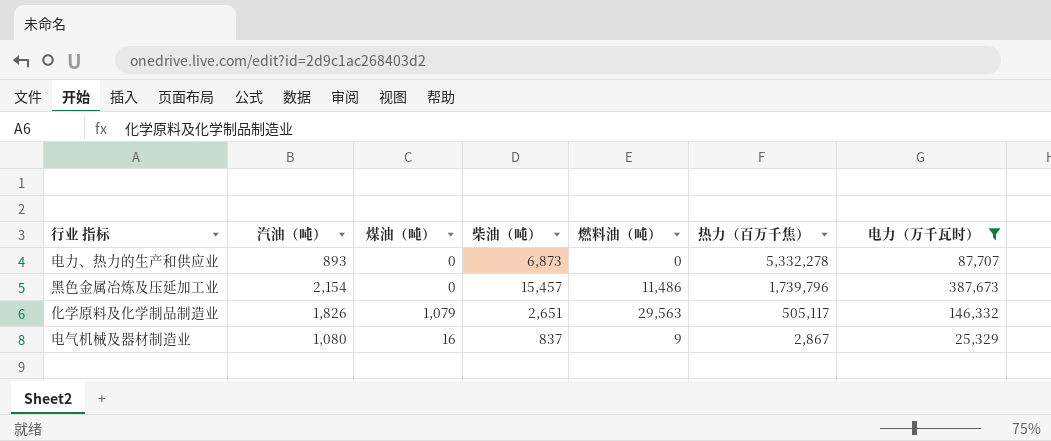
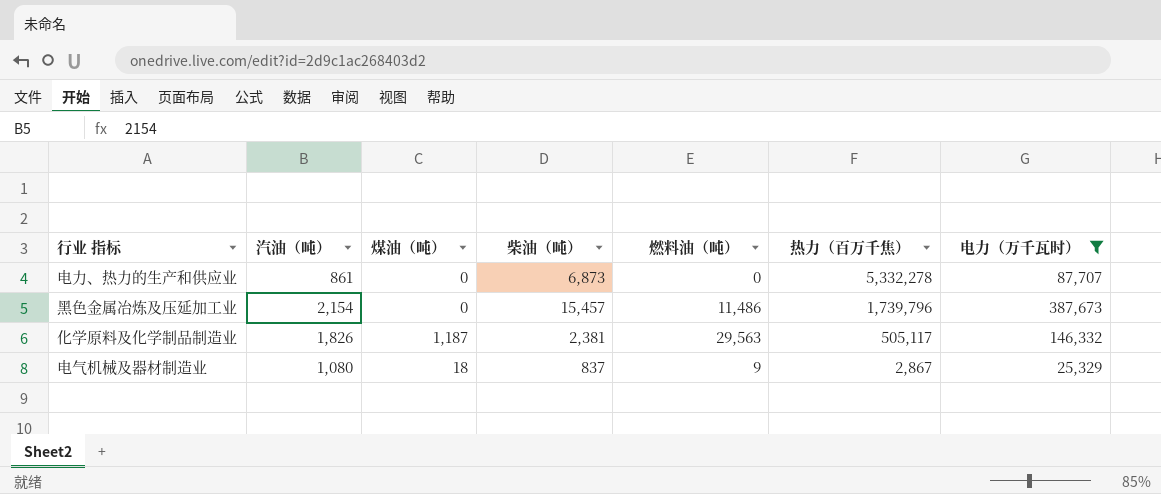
电力、热力的生产和供应业 | 汽油（吨）: 893 -> 861
化学原料及化学制品制造业 | 煤油（吨）: 1,079 -> 1,187
化学原料及化学制品制造业 | 柴油（吨）: 2,651 -> 2,381
电气机械及器材制造业 | 煤油（吨）: 16 -> 18

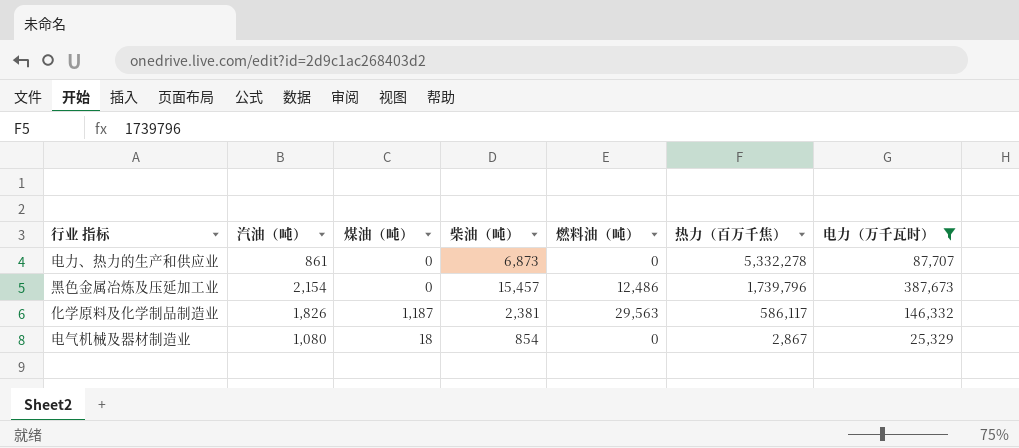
黑色金属冶炼及压延加工业 | 燃料油（吨）: 11,486 -> 12,486
化学原料及化学制品制造业 | 热力（百万千焦）: 505,117 -> 586,117
电气机械及器材制造业 | 柴油（吨）: 837 -> 854
电气机械及器材制造业 | 燃料油（吨）: 9 -> 0

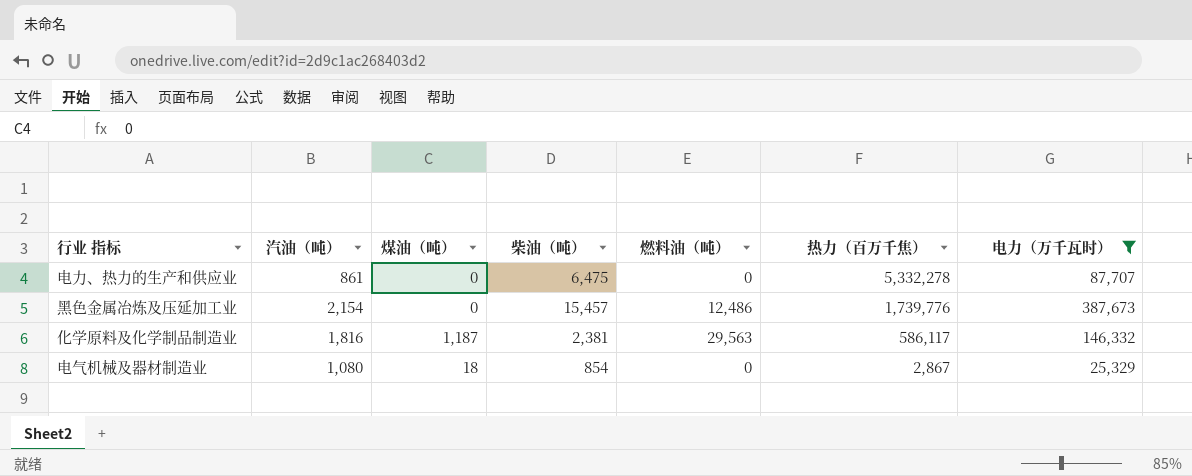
电力、热力的生产和供应业 | 柴油（吨）: 6,873 -> 6,475
黑色金属冶炼及压延加工业 | 热力（百万千焦）: 1,739,796 -> 1,739,776
化学原料及化学制品制造业 | 汽油（吨）: 1,826 -> 1,816

